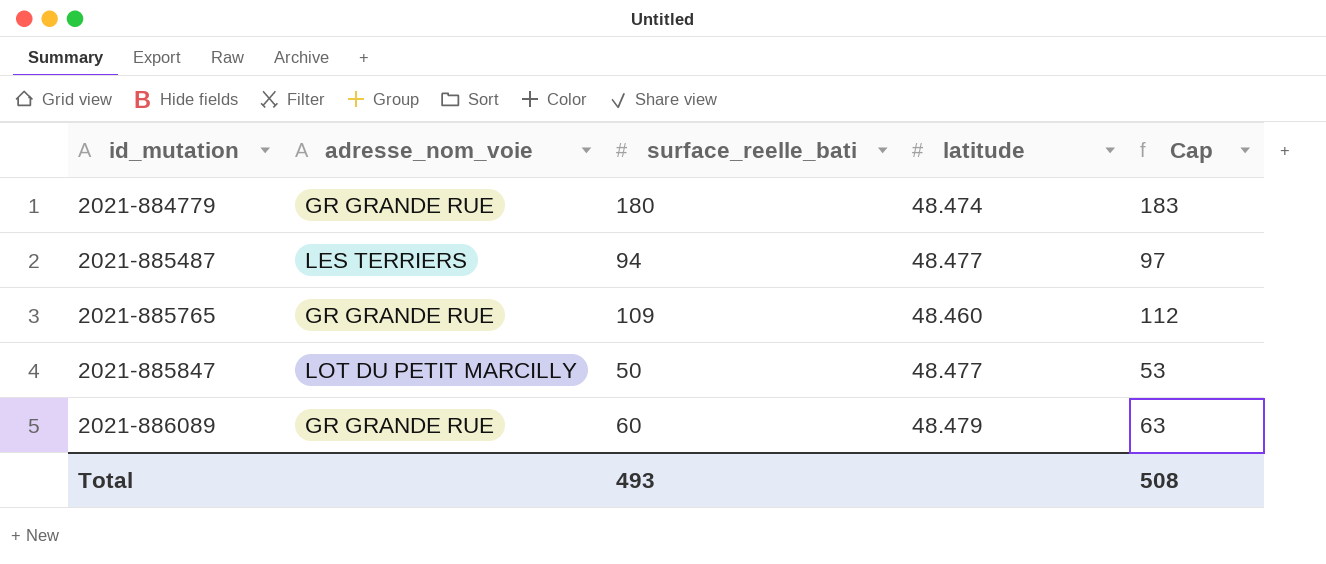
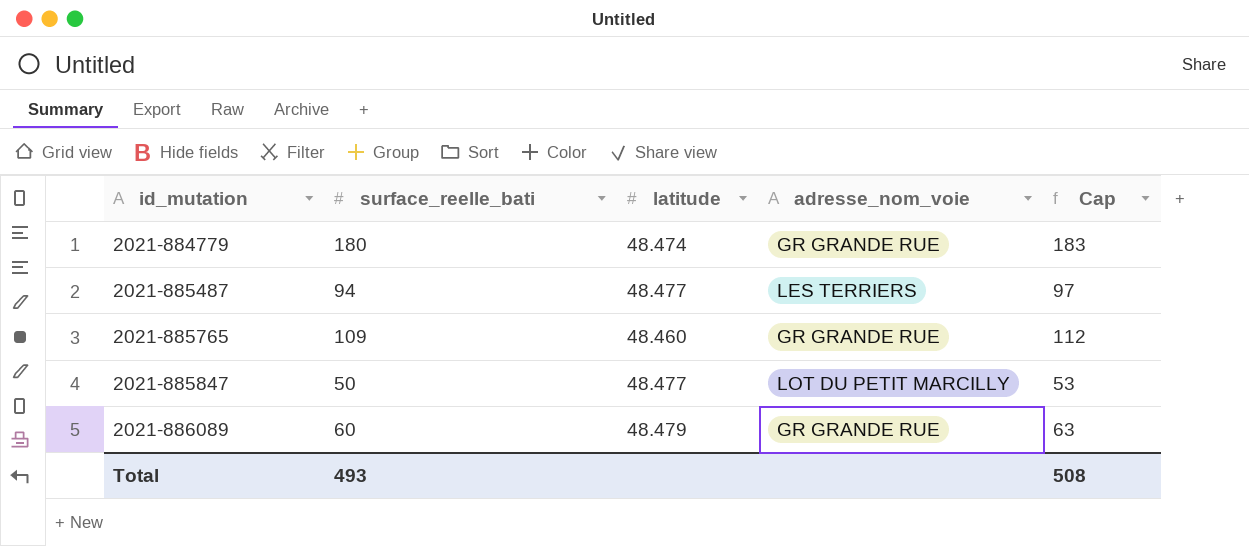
column adresse_nom_voie | position: 2 -> 4

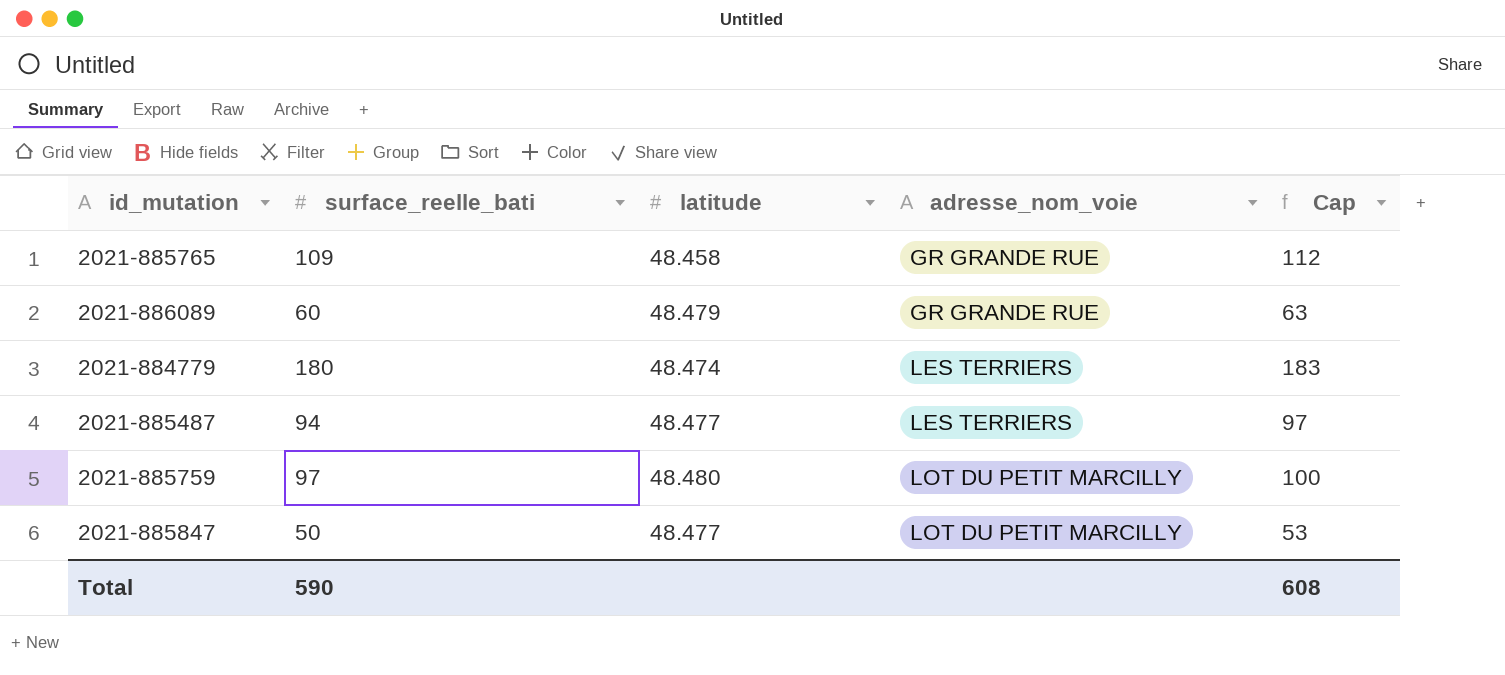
row order: id_mutation ascending -> adresse_nom_voie ascending
2021-885765 | latitude: 48.460 -> 48.458
2021-884779 | adresse_nom_voie: GR GRANDE RUE -> LES TERRIERS
row 2021-885759: none -> 97 | 48.480 | LOT DU PETIT MARCILLY | 100
Total | surface_reelle_bati: 493 -> 590
Total | Cap: 508 -> 608

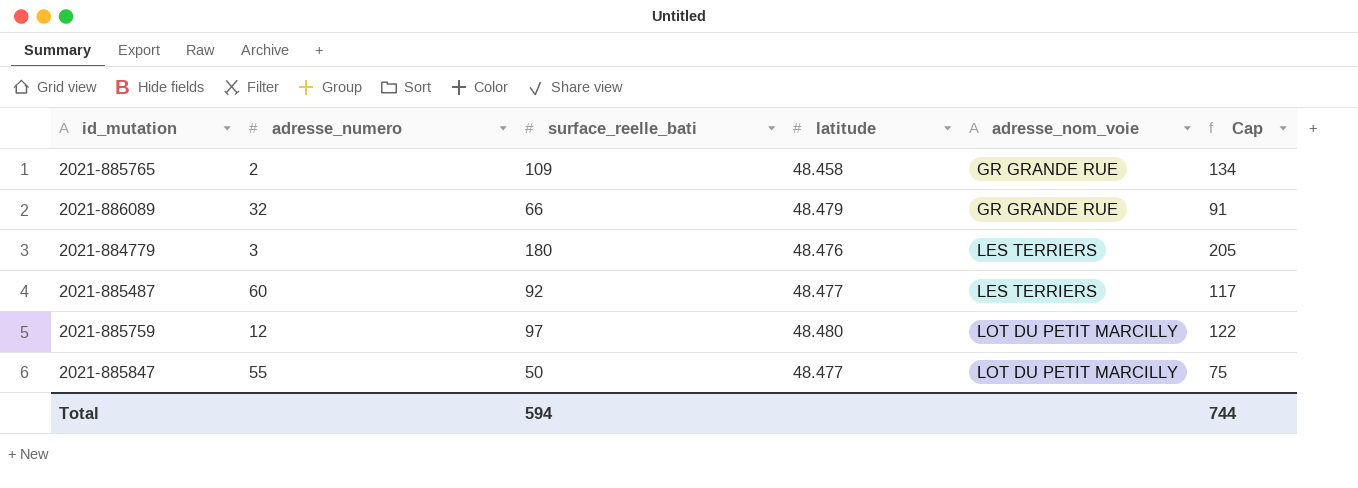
column adresse_numero | position: none -> 2
column Cap | formula: [surface_reelle_bati] + 3 -> [surface_reelle_bati] + 25
2021-886089 | surface_reelle_bati: 60 -> 66
2021-884779 | latitude: 48.474 -> 48.476
2021-885487 | surface_reelle_bati: 94 -> 92
Total | surface_reelle_bati: 590 -> 594
Total | Cap: 608 -> 744

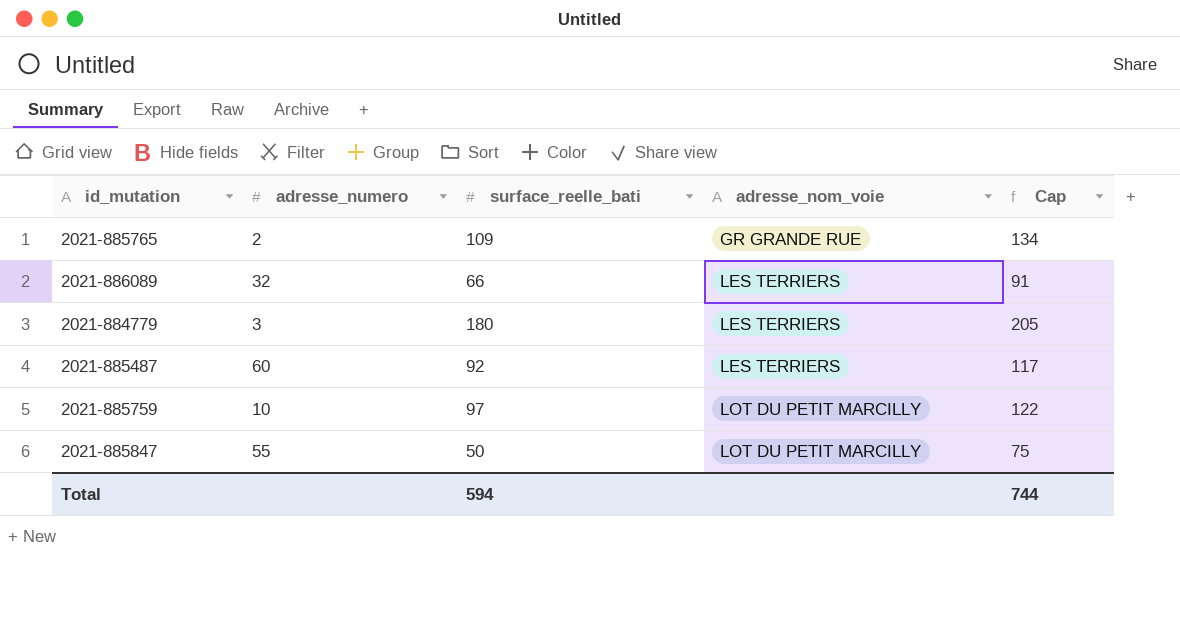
column latitude | position: 4 -> none
2021-886089 | adresse_nom_voie: GR GRANDE RUE -> LES TERRIERS
2021-885759 | adresse_numero: 12 -> 10

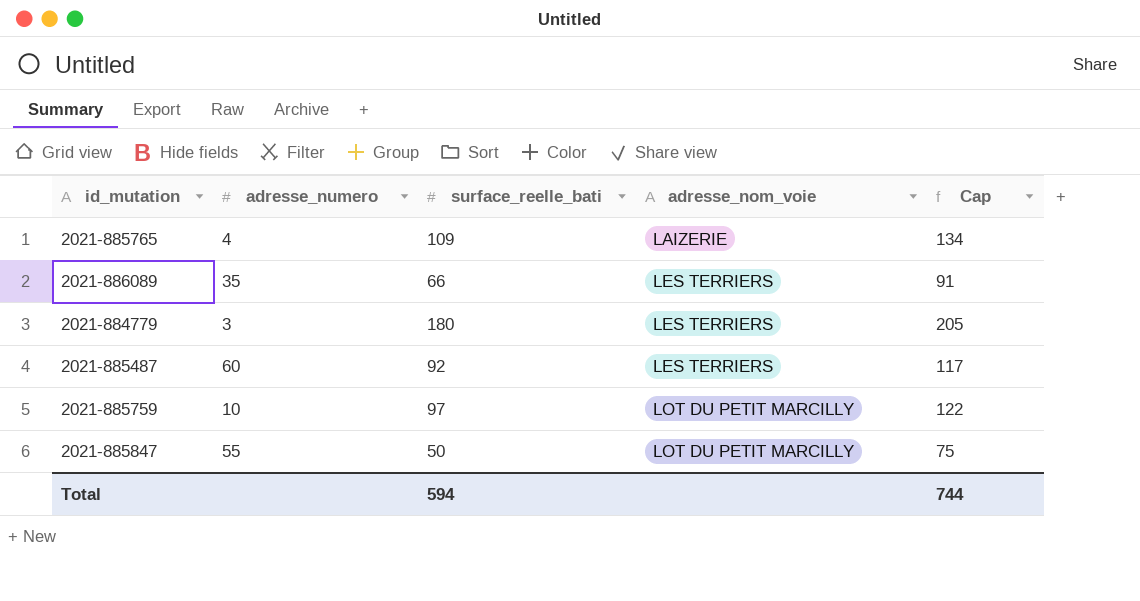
2021-885765 | adresse_numero: 2 -> 4
2021-885765 | adresse_nom_voie: GR GRANDE RUE -> LAIZERIE
2021-886089 | adresse_numero: 32 -> 35

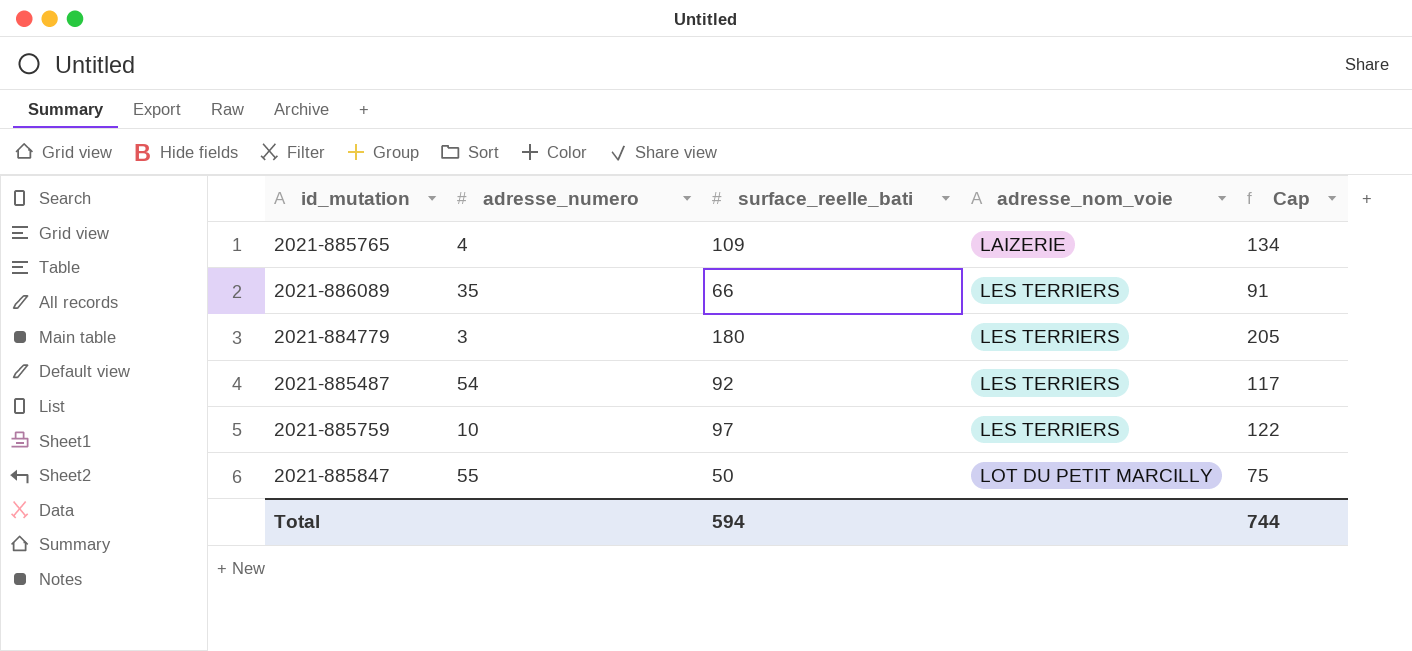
2021-885487 | adresse_numero: 60 -> 54
2021-885759 | adresse_nom_voie: LOT DU PETIT MARCILLY -> LES TERRIERS

